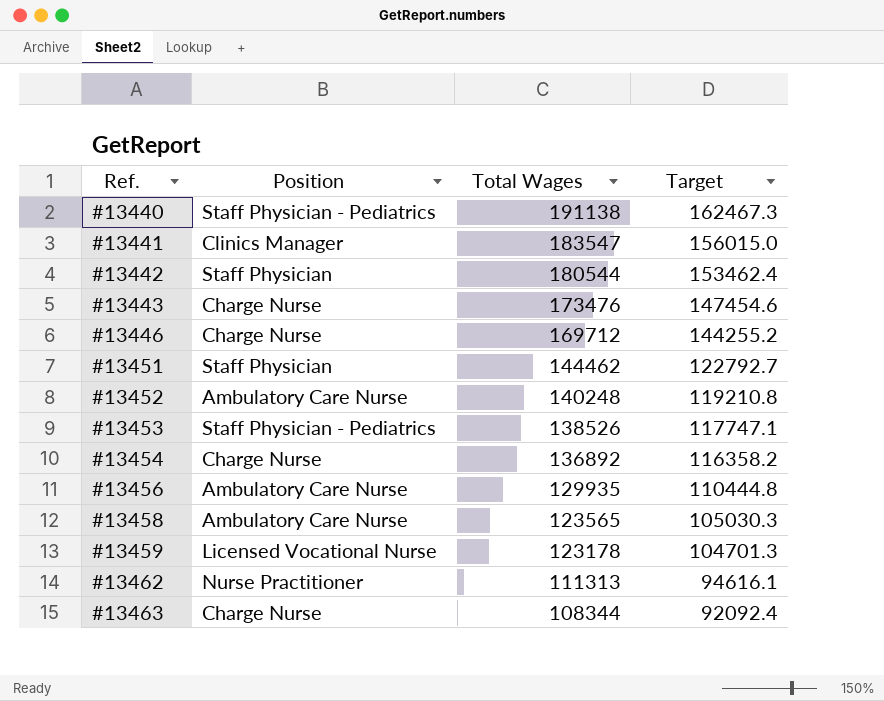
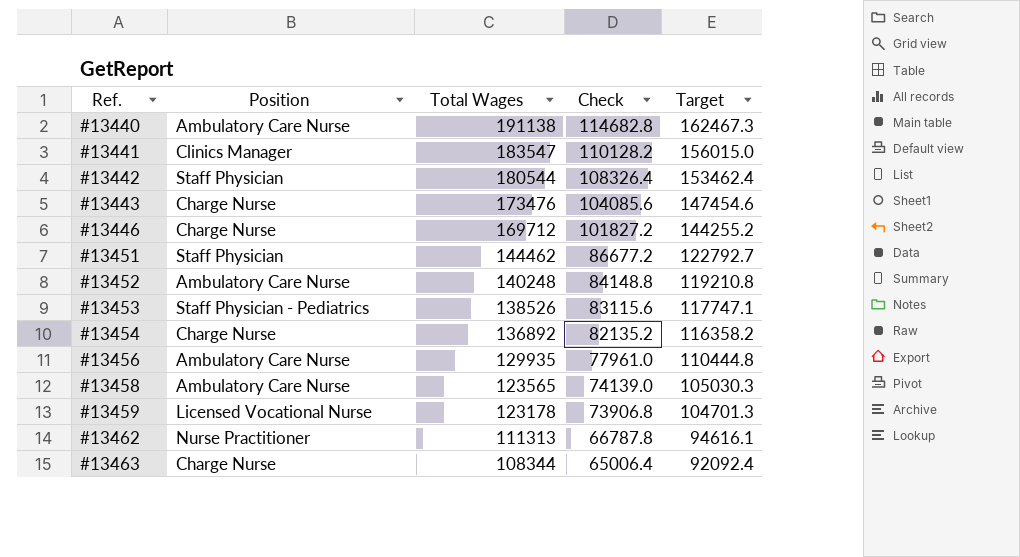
column Check | formula: none -> [Total Wages] * 0.6
#13440 | Position: Staff Physician - Pediatrics -> Ambulatory Care Nurse

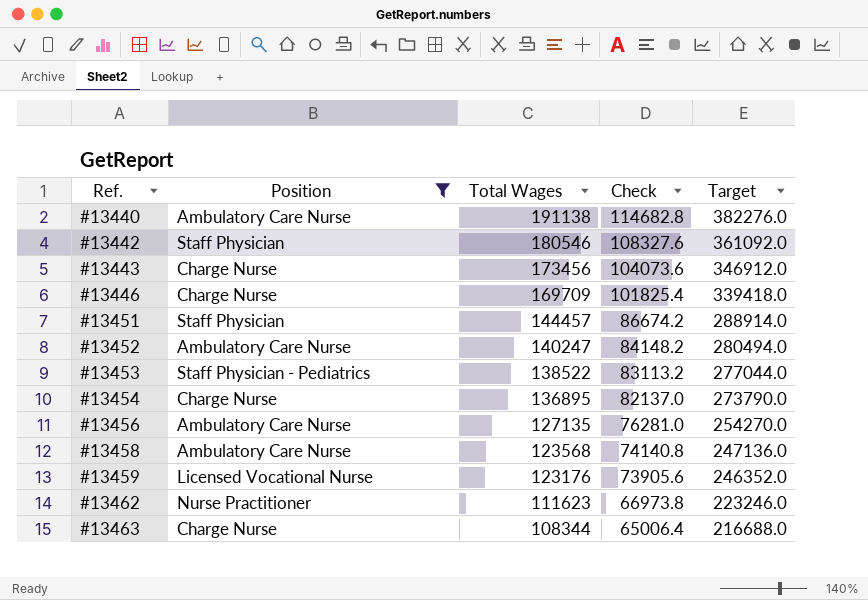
filter: none -> Position != Clinics Manager
column Target | formula: [Total Wages] * 0.85 -> [Total Wages] * 2
#13442 | Total Wages: 180544 -> 180546
#13442 | Check: 108326.4 -> 108327.6
#13443 | Total Wages: 173476 -> 173456
#13443 | Check: 104085.6 -> 104073.6
#13446 | Total Wages: 169712 -> 169709
#13446 | Check: 101827.2 -> 101825.4
#13451 | Total Wages: 144462 -> 144457
#13451 | Check: 86677.2 -> 86674.2
#13452 | Total Wages: 140248 -> 140247
#13452 | Check: 84148.8 -> 84148.2
#13453 | Total Wages: 138526 -> 138522
#13453 | Check: 83115.6 -> 83113.2
#13454 | Total Wages: 136892 -> 136895
#13454 | Check: 82135.2 -> 82137.0
#13456 | Total Wages: 129935 -> 127135
#13456 | Check: 77961.0 -> 76281.0
#13458 | Total Wages: 123565 -> 123568
#13458 | Check: 74139.0 -> 74140.8
#13459 | Total Wages: 123178 -> 123176
#13459 | Check: 73906.8 -> 73905.6
#13462 | Total Wages: 111313 -> 111623
#13462 | Check: 66787.8 -> 66973.8

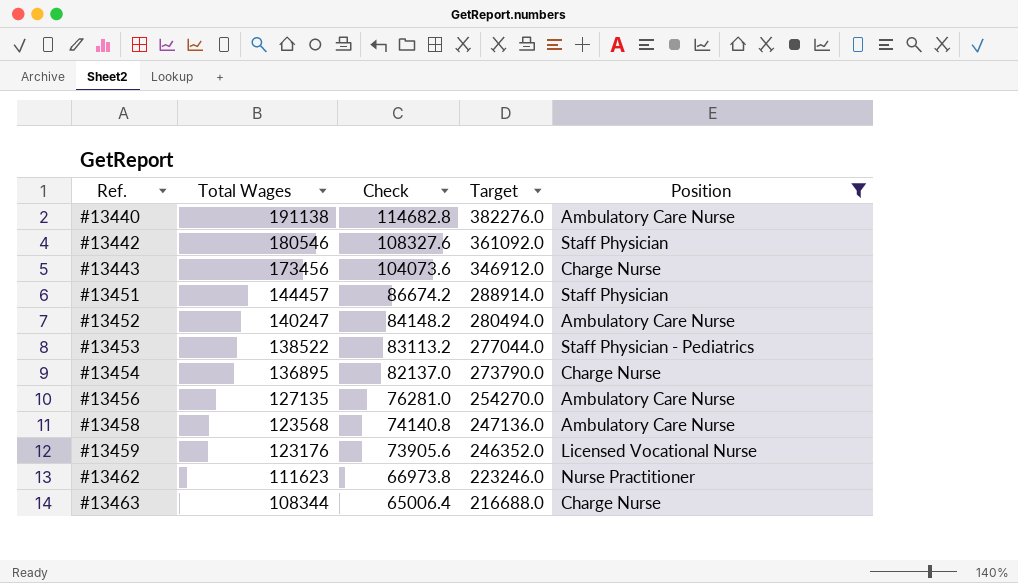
column Position | position: 2 -> 5
row #13446: Charge Nurse | 169709 | 101825.4 | 339418.0 -> none

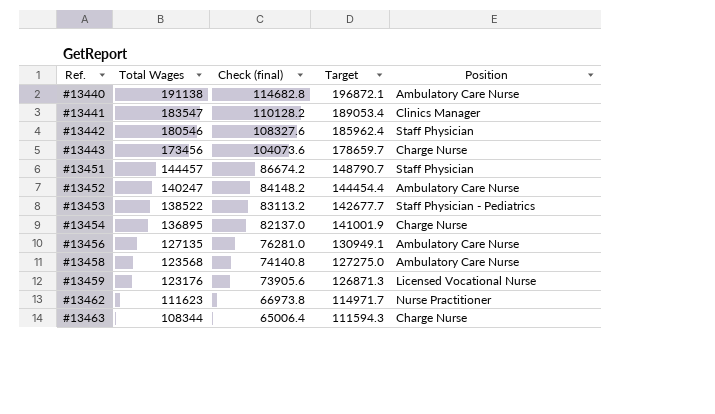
filter: Position != Clinics Manager -> none
column name: Check -> Check (final)
column Target | formula: [Total Wages] * 2 -> [Total Wages] * 1.03

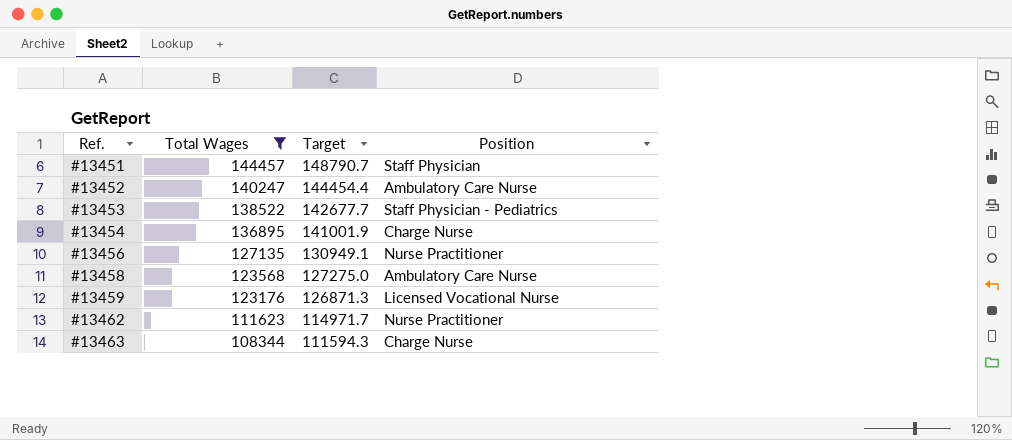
filter: none -> Total Wages <= 144457
column Check (final) | formula: [Total Wages] * 0.6 -> none
#13456 | Position: Ambulatory Care Nurse -> Nurse Practitioner

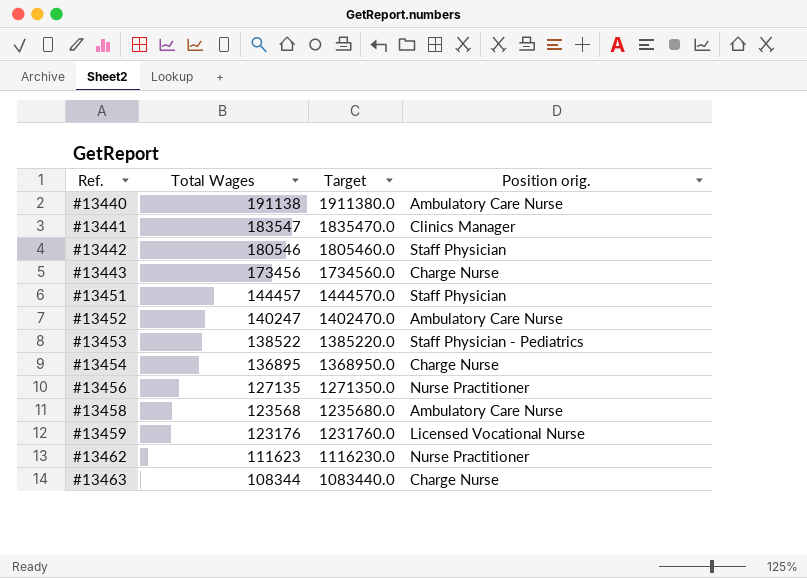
filter: Total Wages <= 144457 -> none
column Target | formula: [Total Wages] * 1.03 -> [Total Wages] * 10
column name: Position -> Position orig.

